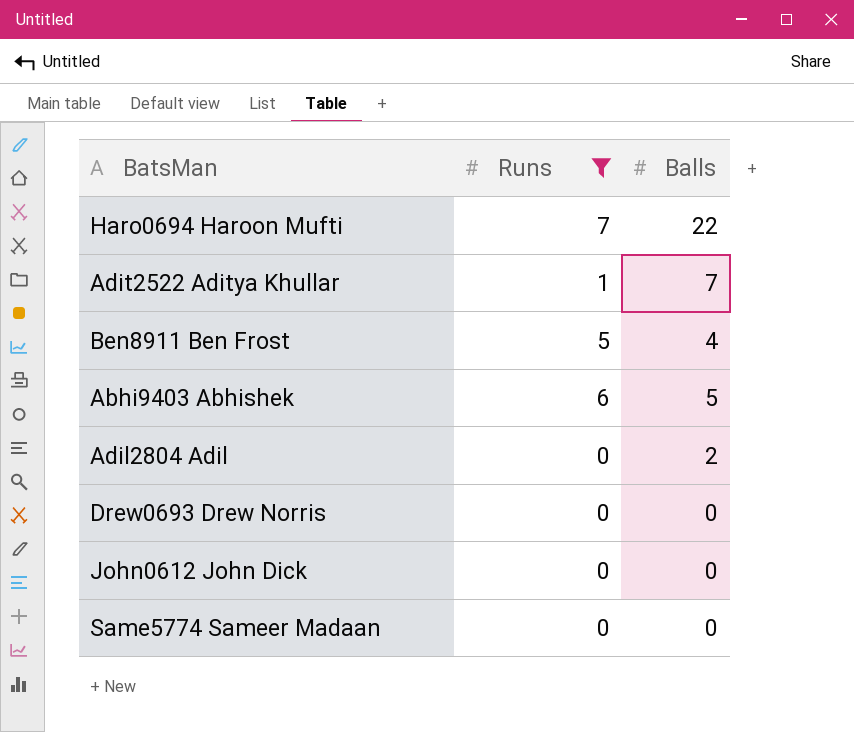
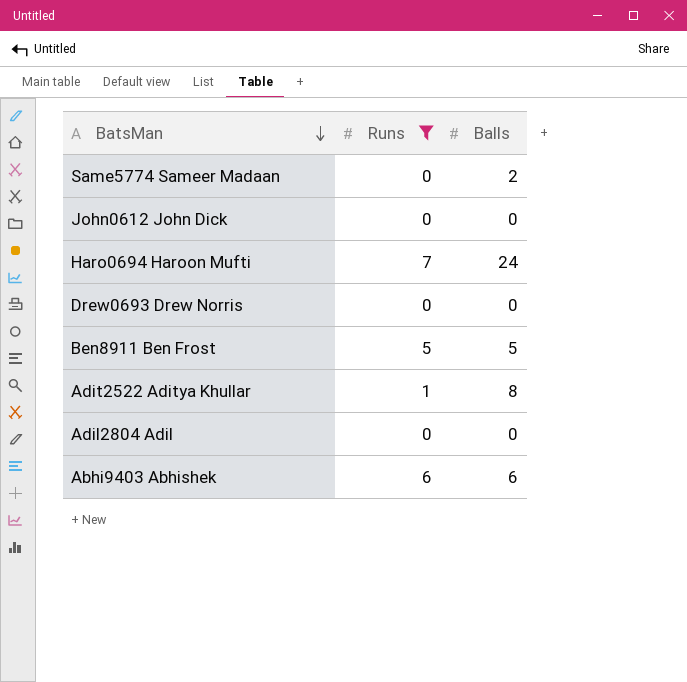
row order: none -> BatsMan descending
Same5774 Sameer Madaan | Balls: 0 -> 2
Haro0694 Haroon Mufti | Balls: 22 -> 24
Ben8911 Ben Frost | Balls: 4 -> 5
Adit2522 Aditya Khullar | Balls: 7 -> 8
Adil2804 Adil | Balls: 2 -> 0
Abhi9403 Abhishek | Balls: 5 -> 6

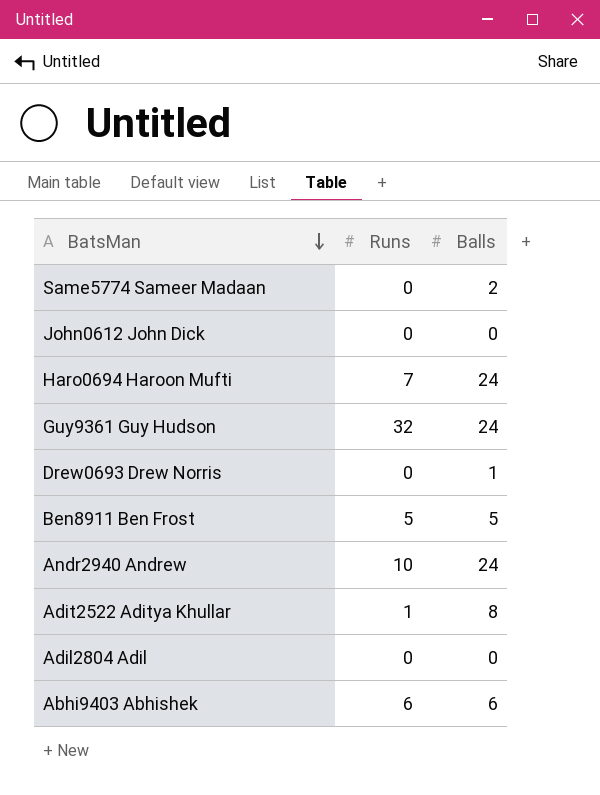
filter: Runs <= 7 -> none
Drew0693 Drew Norris | Balls: 0 -> 1

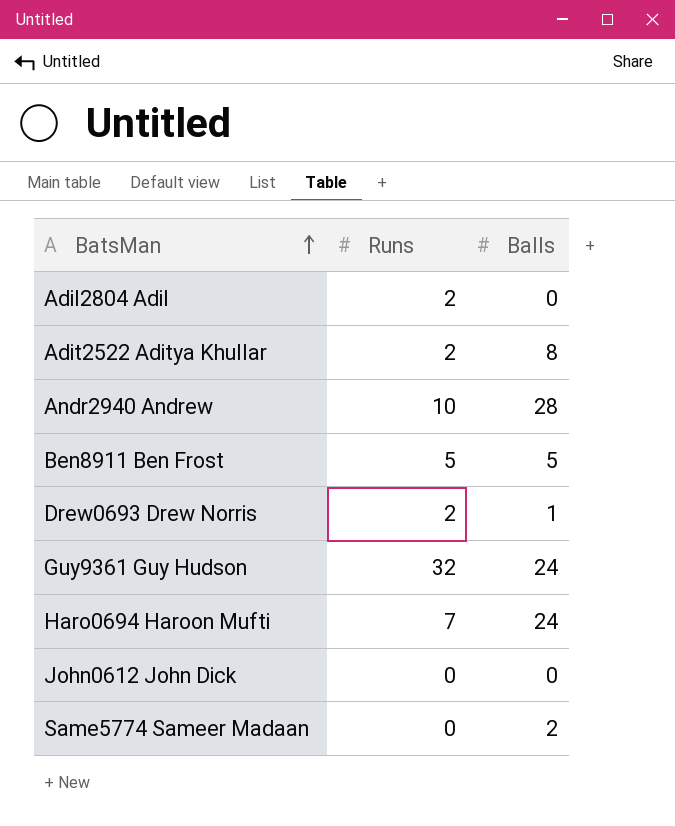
row order: BatsMan descending -> BatsMan ascending
row Abhi9403 Abhishek: 6 | 6 -> none
Adil2804 Adil | Runs: 0 -> 2
Adit2522 Aditya Khullar | Runs: 1 -> 2
Andr2940 Andrew | Balls: 24 -> 28
Drew0693 Drew Norris | Runs: 0 -> 2

